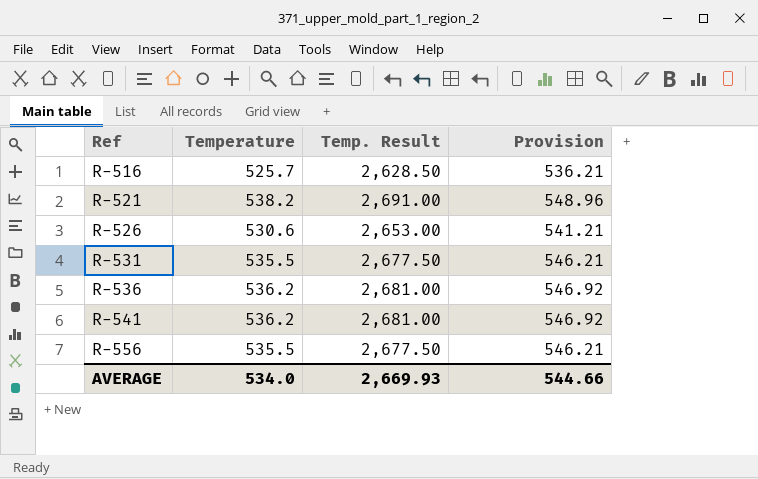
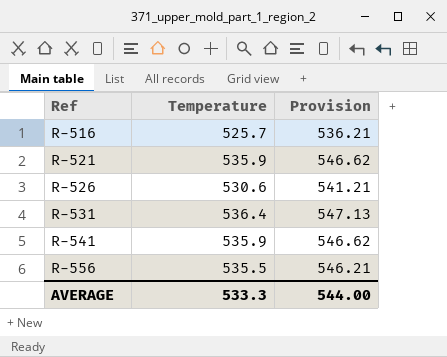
column Temp. Result | formula: [Temperature] * 5 -> none
row R-536: 536.2 | 2,681.00 | 546.92 -> none
R-521 | Temperature: 538.2 -> 535.9
R-521 | Provision: 548.96 -> 546.62
R-531 | Temperature: 535.5 -> 536.4
R-531 | Provision: 546.21 -> 547.13
R-541 | Temperature: 536.2 -> 535.9
R-541 | Provision: 546.92 -> 546.62
AVERAGE | Temperature: 534.0 -> 533.3
AVERAGE | Provision: 544.66 -> 544.00

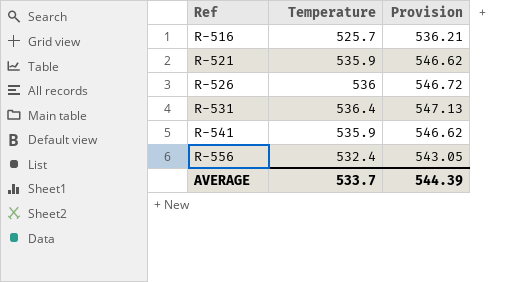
R-526 | Temperature: 530.6 -> 536
R-526 | Provision: 541.21 -> 546.72
R-556 | Temperature: 535.5 -> 532.4
R-556 | Provision: 546.21 -> 543.05
AVERAGE | Temperature: 533.3 -> 533.7
AVERAGE | Provision: 544.00 -> 544.39

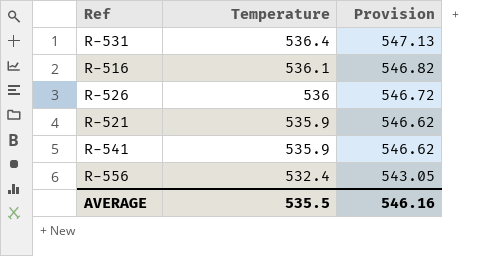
row order: Ref ascending -> Temperature descending
R-516 | Temperature: 525.7 -> 536.1
R-516 | Provision: 536.21 -> 546.82
AVERAGE | Temperature: 533.7 -> 535.5
AVERAGE | Provision: 544.39 -> 546.16

